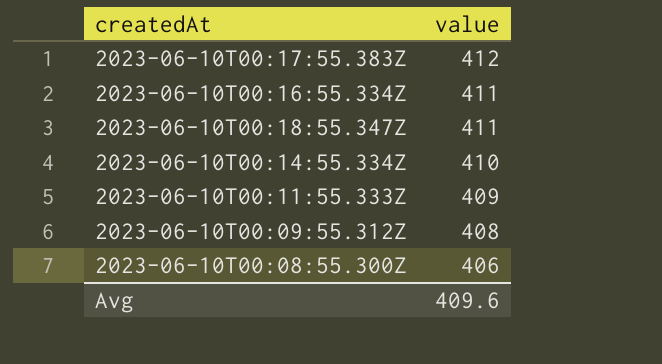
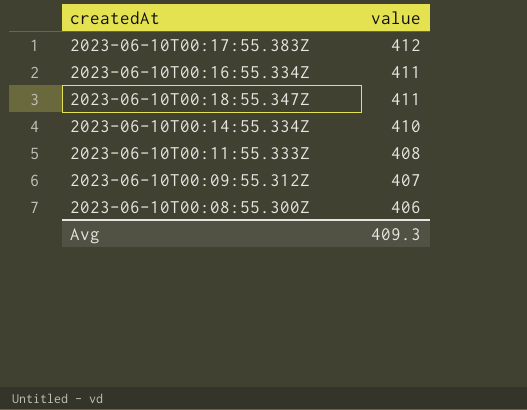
2023-06-10T00:11:55.333Z | value: 409 -> 408
2023-06-10T00:09:55.312Z | value: 408 -> 407
Avg | value: 409.6 -> 409.3

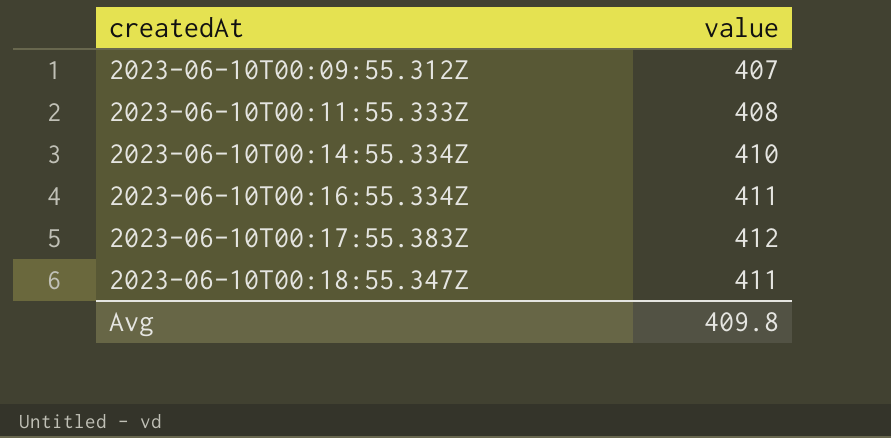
row order: value descending -> createdAt ascending
row 2023-06-10T00:08:55.300Z: 406 -> none
Avg | value: 409.3 -> 409.8

